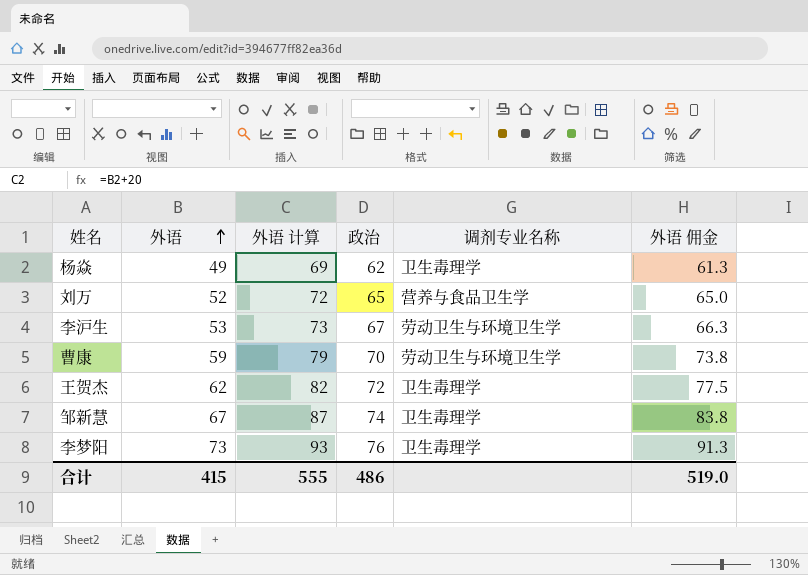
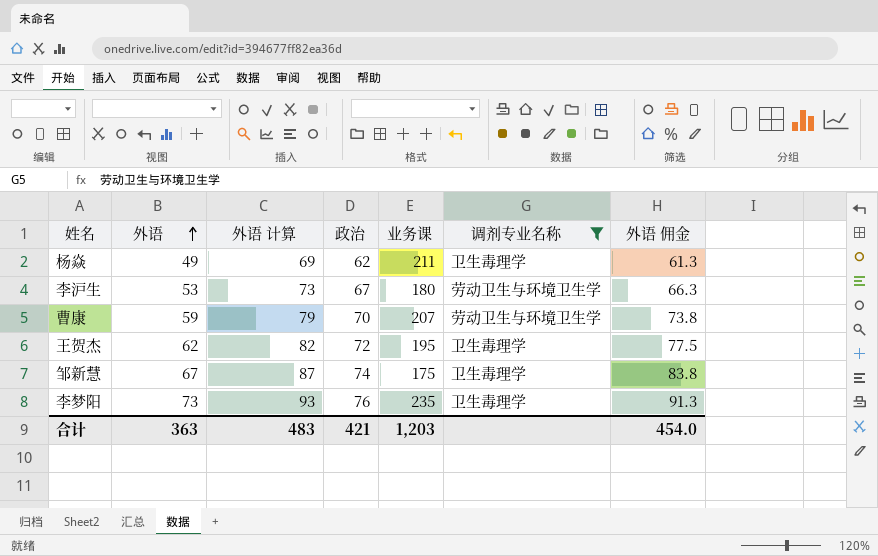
filter: none -> 调剂专业名称 != 营养与食品卫生学
column 业务课 | position: none -> 5
合计 | 外语: 415 -> 363
合计 | 外语 计算: 555 -> 483
合计 | 政治: 486 -> 421
合计 | 外语 佣金: 519.0 -> 454.0

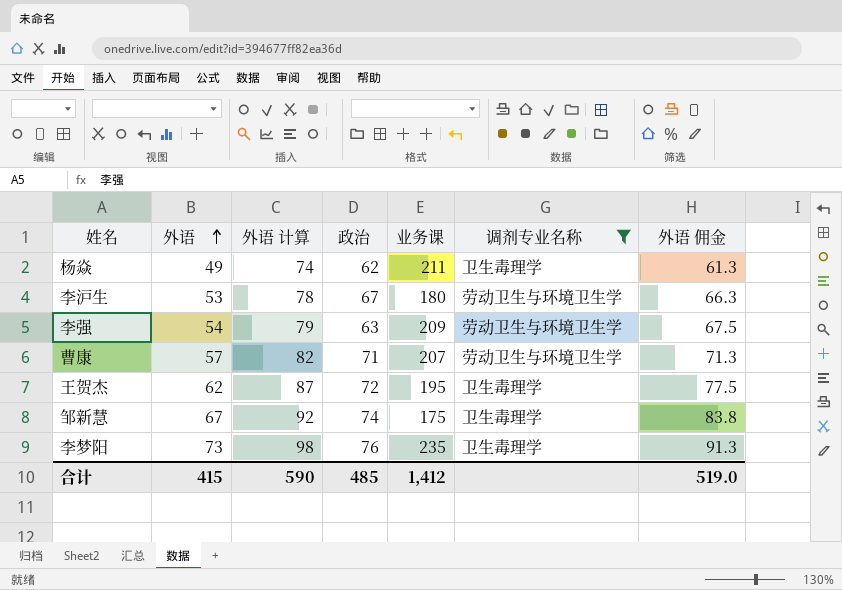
column 外语 计算 | formula: [外语] + 20 -> [外语] + 25
row 李强: none -> 54 | 79 | 63 | 209 | 劳动卫生与环境卫生学 | 67.5
曹康 | 外语: 59 -> 57
曹康 | 政治: 70 -> 71
曹康 | 外语 佣金: 73.8 -> 71.3
合计 | 外语: 363 -> 415
合计 | 外语 计算: 483 -> 590
合计 | 政治: 421 -> 485
合计 | 业务课: 1,203 -> 1,412
合计 | 外语 佣金: 454.0 -> 519.0

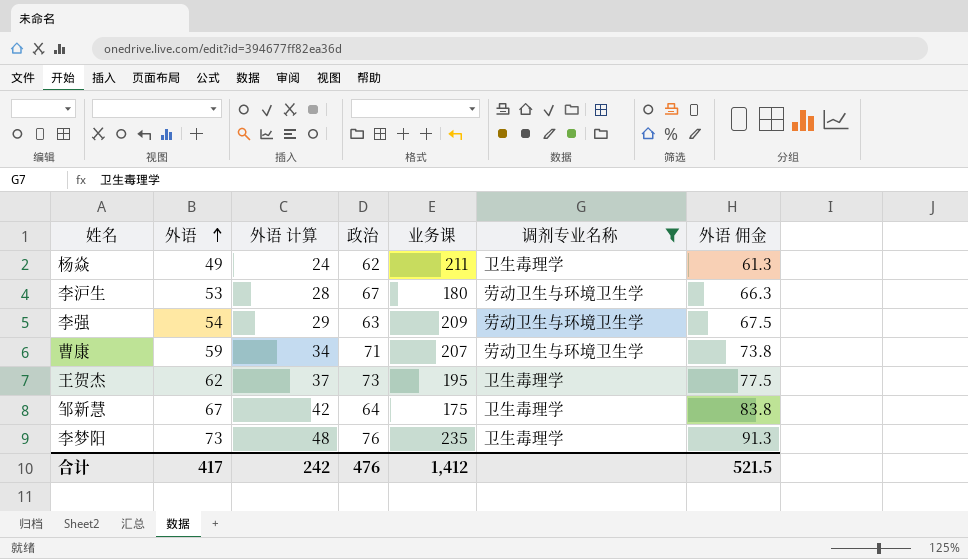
column 外语 计算 | formula: [外语] + 25 -> [外语] - 25
曹康 | 外语: 57 -> 59
曹康 | 外语 佣金: 71.3 -> 73.8
王贺杰 | 政治: 72 -> 73
邹新慧 | 政治: 74 -> 64
合计 | 外语: 415 -> 417
合计 | 外语 计算: 590 -> 242
合计 | 政治: 485 -> 476
合计 | 外语 佣金: 519.0 -> 521.5

